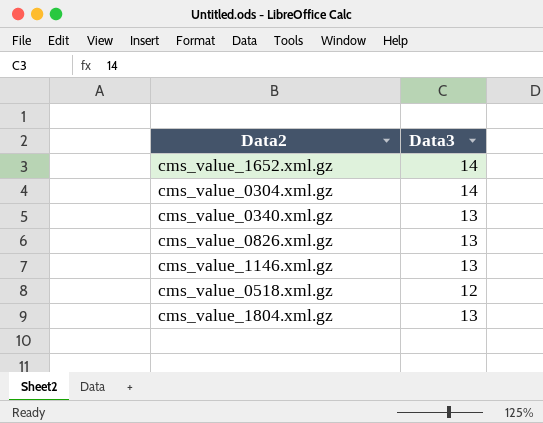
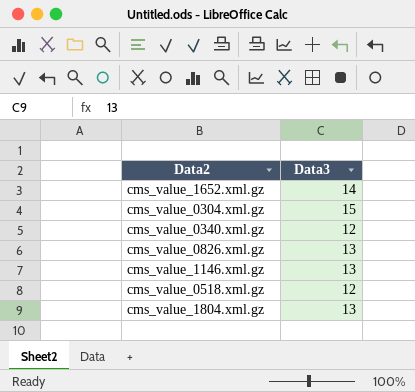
cms_value_0304.xml.gz | Data3: 14 -> 15
cms_value_0340.xml.gz | Data3: 13 -> 12

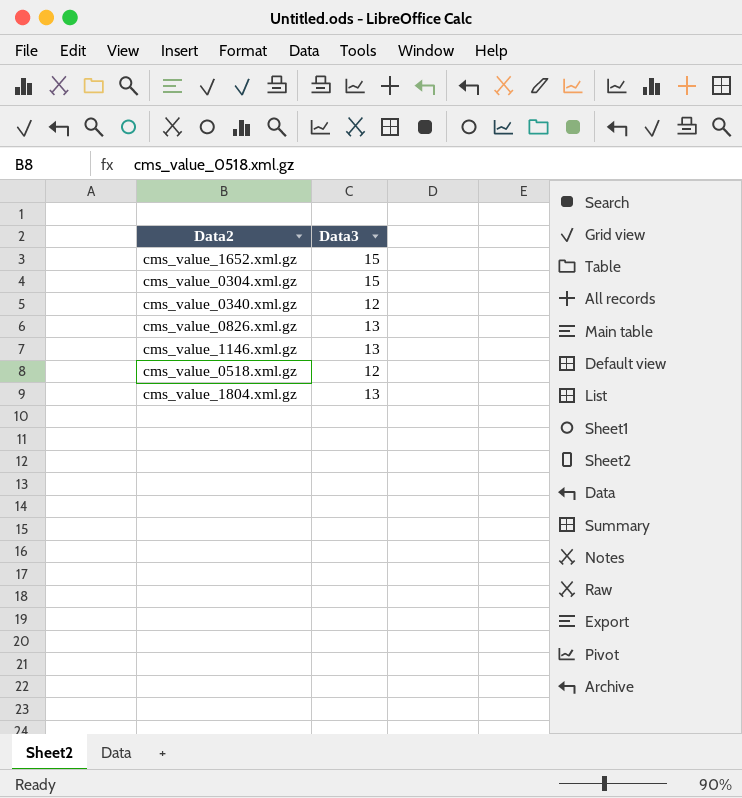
cms_value_1652.xml.gz | Data3: 14 -> 15

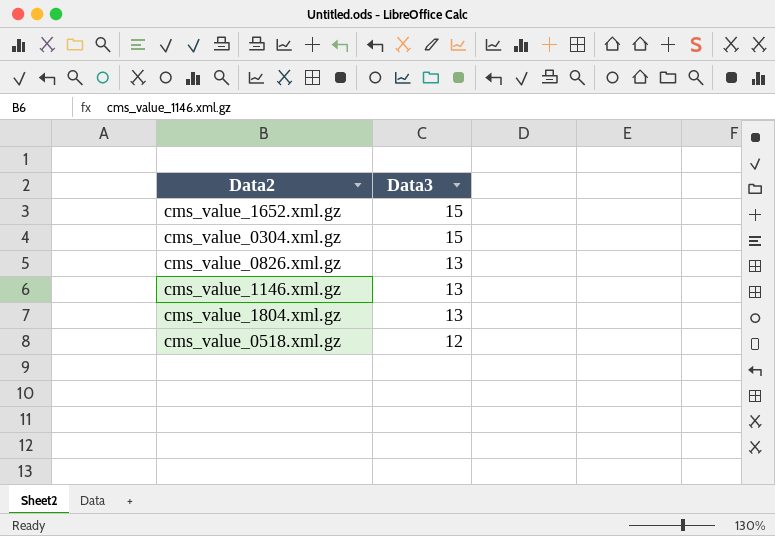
row order: none -> Data3 descending
row cms_value_0340.xml.gz: 12 -> none

